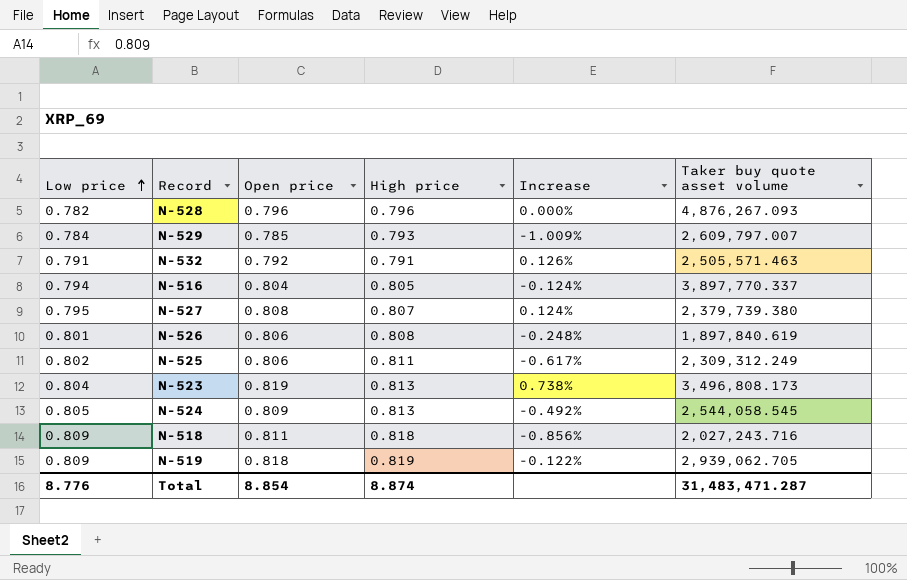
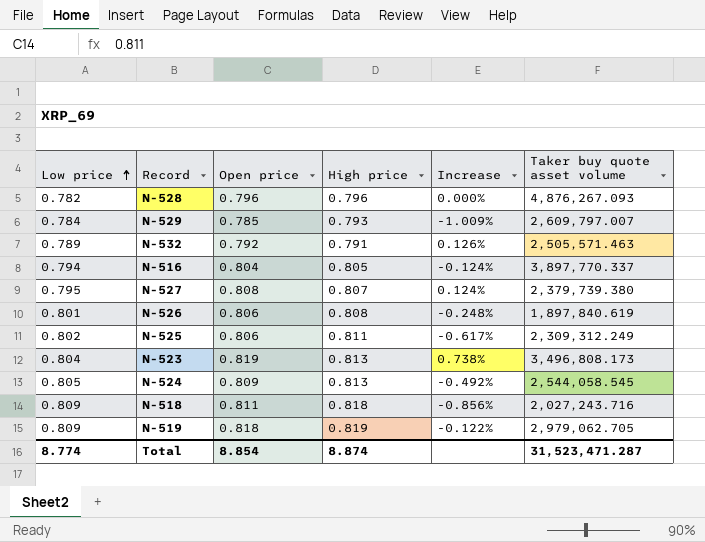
N-532 | Low price: 0.791 -> 0.789
N-519 | Taker buy quote asset volume: 2,939,062.705 -> 2,979,062.705
Total | Low price: 8.776 -> 8.774
Total | Taker buy quote asset volume: 31,483,471.287 -> 31,523,471.287

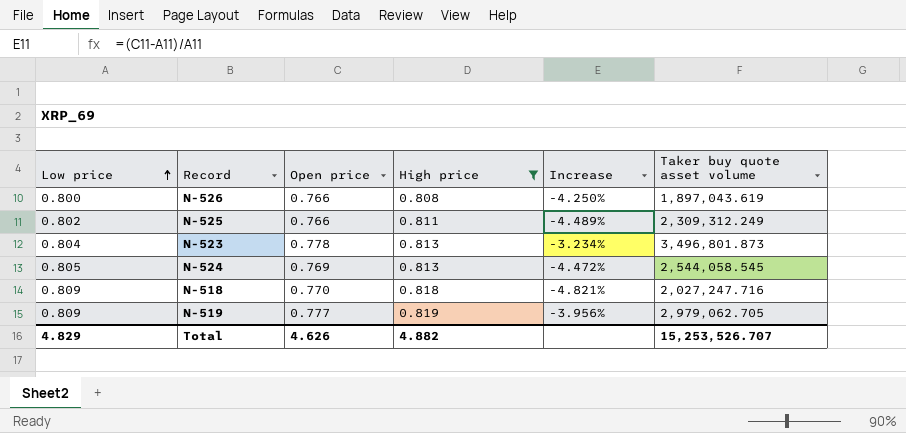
filter: none -> High price >= 0.808
column Increase | formula: ([Open price] - [High price]) / [High price] -> ([Open price] - [Low price]) / [Low price]
N-526 | Low price: 0.801 -> 0.800
N-526 | Open price: 0.806 -> 0.766
N-526 | Taker buy quote asset volume: 1,897,840.619 -> 1,897,043.619
N-525 | Open price: 0.806 -> 0.766
N-523 | Open price: 0.819 -> 0.778
N-523 | Taker buy quote asset volume: 3,496,808.173 -> 3,496,801.873
N-524 | Open price: 0.809 -> 0.769
N-518 | Open price: 0.811 -> 0.770
N-518 | Taker buy quote asset volume: 2,027,243.716 -> 2,027,247.716
N-519 | Open price: 0.818 -> 0.777
Total | Low price: 8.774 -> 4.829
Total | Open price: 8.854 -> 4.626
Total | High price: 8.874 -> 4.882
Total | Taker buy quote asset volume: 31,523,471.287 -> 15,253,526.707

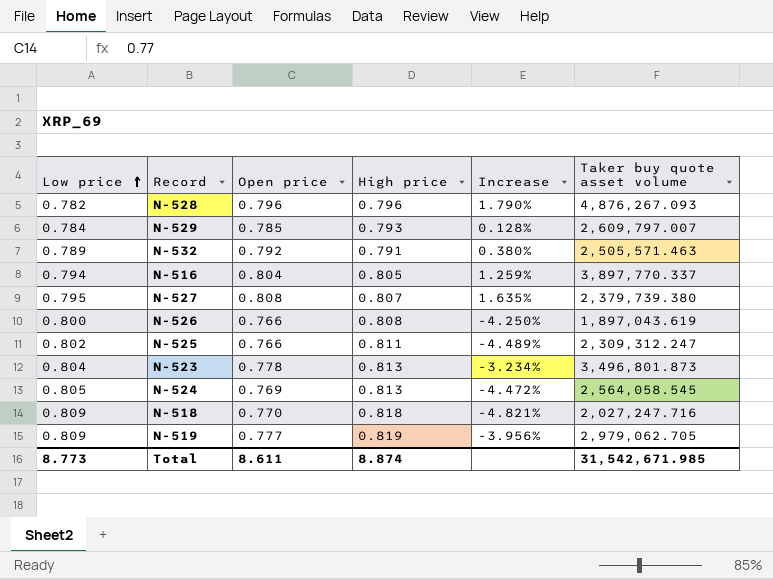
filter: High price >= 0.808 -> none
N-525 | Taker buy quote asset volume: 2,309,312.249 -> 2,309,312.247
N-524 | Taker buy quote asset volume: 2,544,058.545 -> 2,564,058.545
Total | Low price: 4.829 -> 8.773
Total | Open price: 4.626 -> 8.611
Total | High price: 4.882 -> 8.874
Total | Taker buy quote asset volume: 15,253,526.707 -> 31,542,671.985

